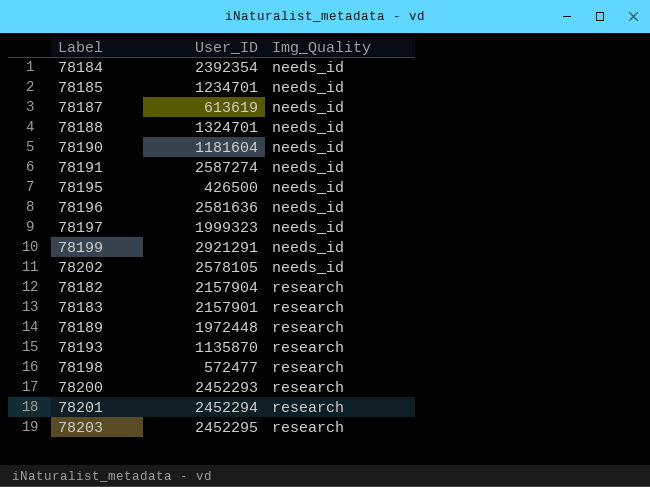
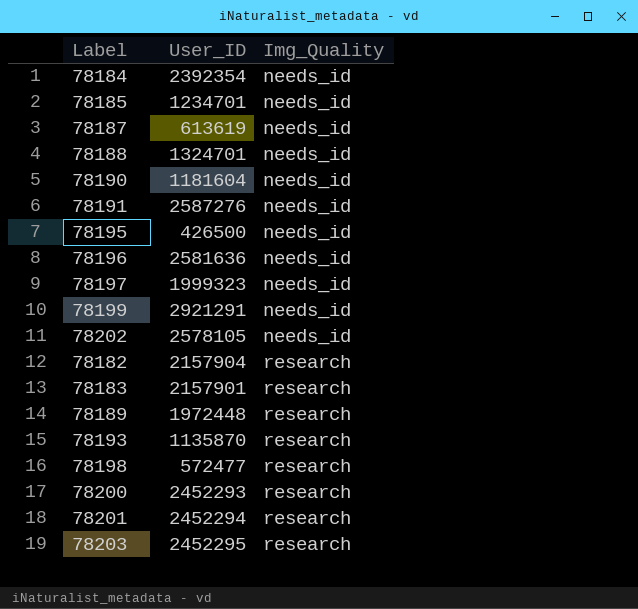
78191 | User_ID: 2587274 -> 2587276

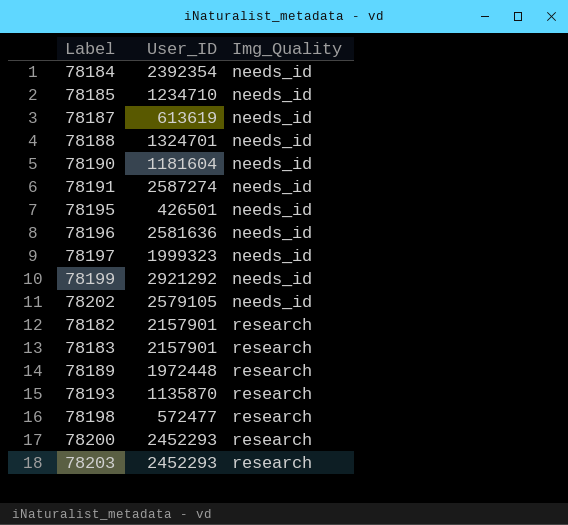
row 78201: 2452294 | research -> none
78185 | User_ID: 1234701 -> 1234710
78191 | User_ID: 2587276 -> 2587274
78195 | User_ID: 426500 -> 426501
78199 | User_ID: 2921291 -> 2921292
78202 | User_ID: 2578105 -> 2579105
78182 | User_ID: 2157904 -> 2157901
78203 | User_ID: 2452295 -> 2452293

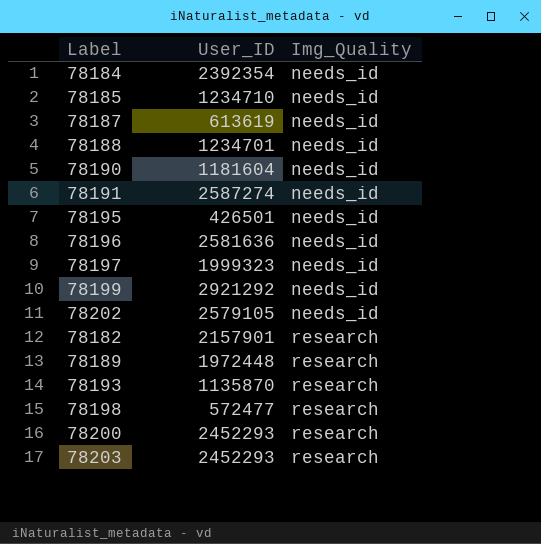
row 78183: 2157901 | research -> none
78188 | User_ID: 1324701 -> 1234701

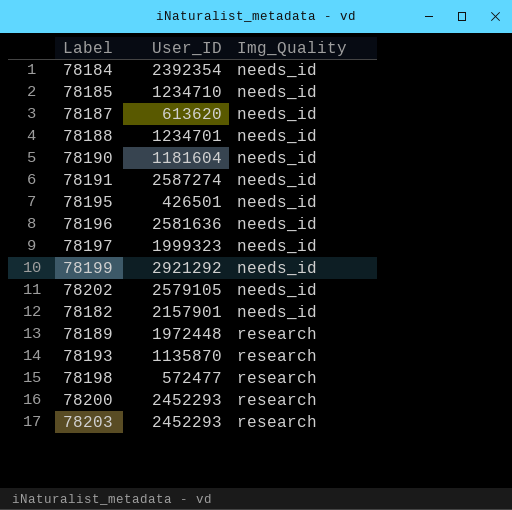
78187 | User_ID: 613619 -> 613620
78182 | Img_Quality: research -> needs_id

